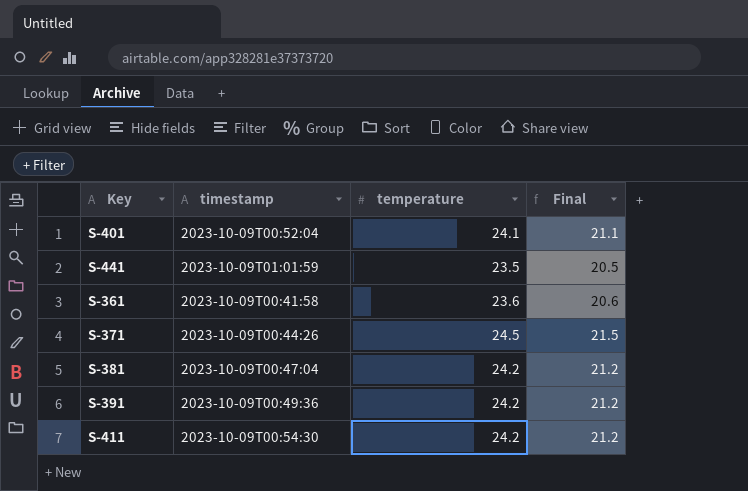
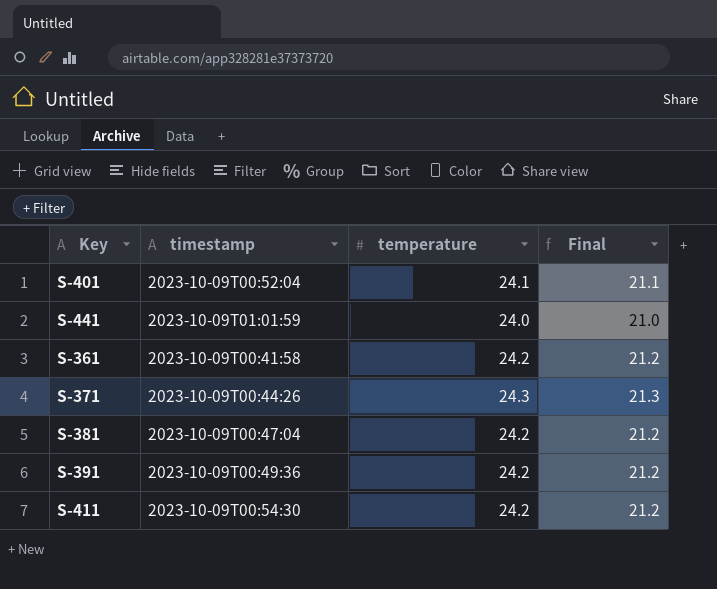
S-441 | temperature: 23.5 -> 24.0
S-441 | Final: 20.5 -> 21.0
S-361 | temperature: 23.6 -> 24.2
S-361 | Final: 20.6 -> 21.2
S-371 | temperature: 24.5 -> 24.3
S-371 | Final: 21.5 -> 21.3

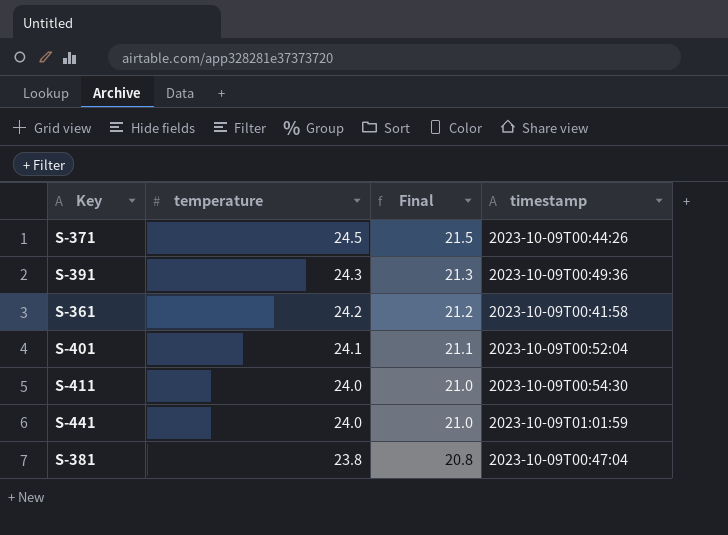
row order: none -> temperature descending
column timestamp | position: 2 -> 4
S-371 | temperature: 24.3 -> 24.5
S-371 | Final: 21.3 -> 21.5
S-391 | temperature: 24.2 -> 24.3
S-391 | Final: 21.2 -> 21.3
S-411 | temperature: 24.2 -> 24.0
S-411 | Final: 21.2 -> 21.0
S-381 | temperature: 24.2 -> 23.8
S-381 | Final: 21.2 -> 20.8

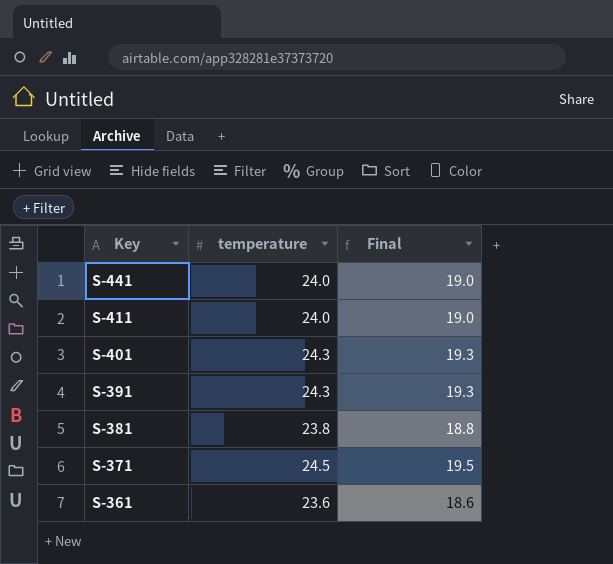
row order: temperature descending -> Key descending
column timestamp | position: 4 -> none
column Final | formula: [temperature] - 3 -> [temperature] - 5
S-401 | temperature: 24.1 -> 24.3
S-361 | temperature: 24.2 -> 23.6

